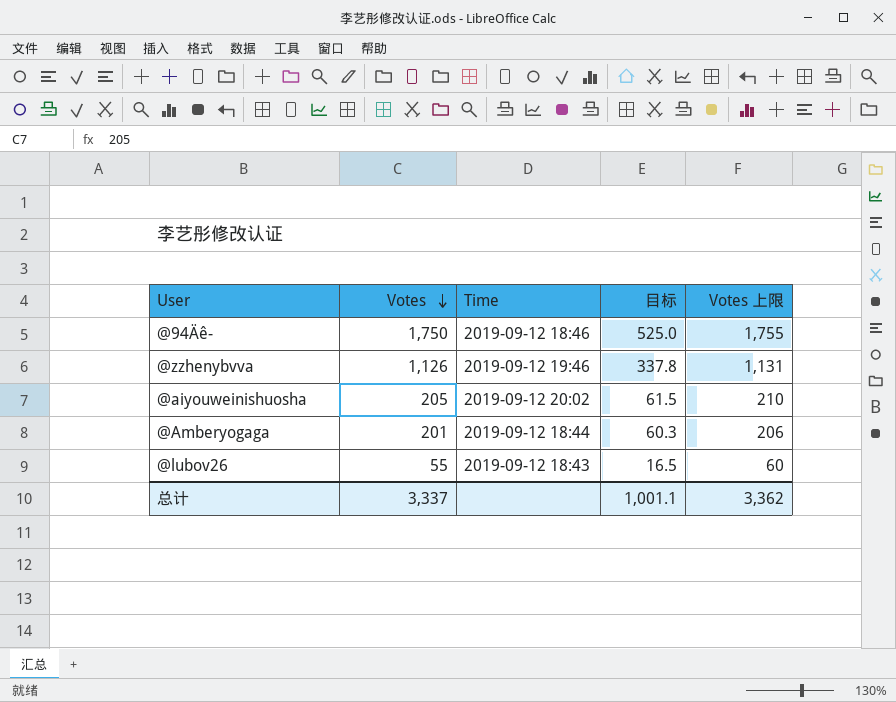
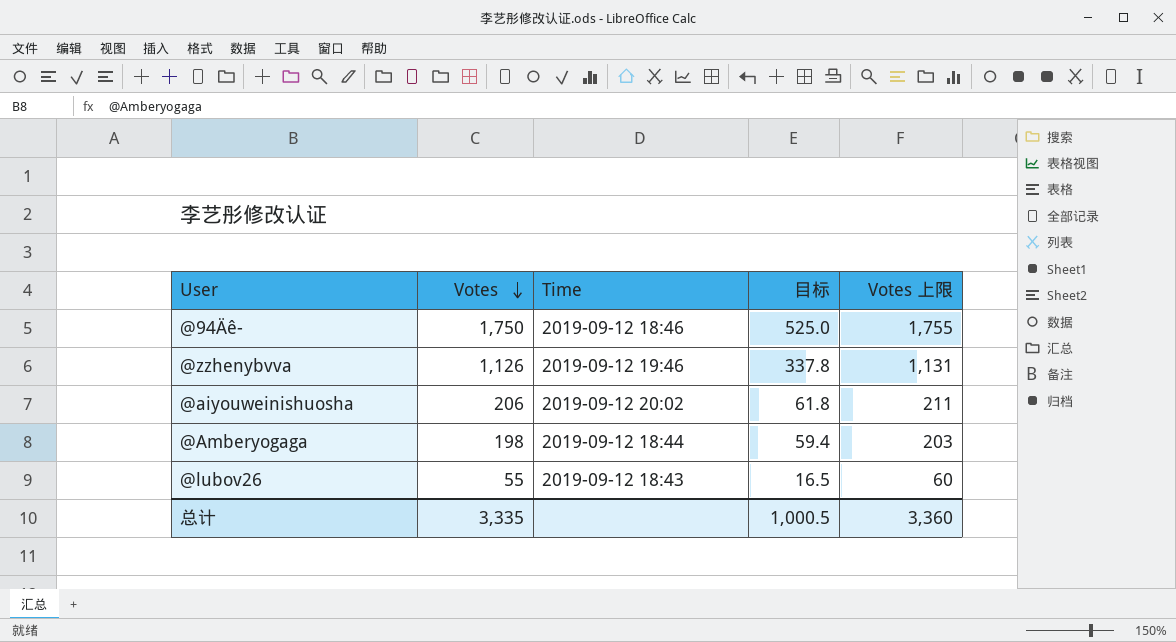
@aiyouweinishuosha | Votes: 205 -> 206
@aiyouweinishuosha | 目标: 61.5 -> 61.8
@aiyouweinishuosha | Votes 上限: 210 -> 211
@Amberyogaga | Votes: 201 -> 198
@Amberyogaga | 目标: 60.3 -> 59.4
@Amberyogaga | Votes 上限: 206 -> 203
总计 | Votes: 3,337 -> 3,335
总计 | 目标: 1,001.1 -> 1,000.5
总计 | Votes 上限: 3,362 -> 3,360

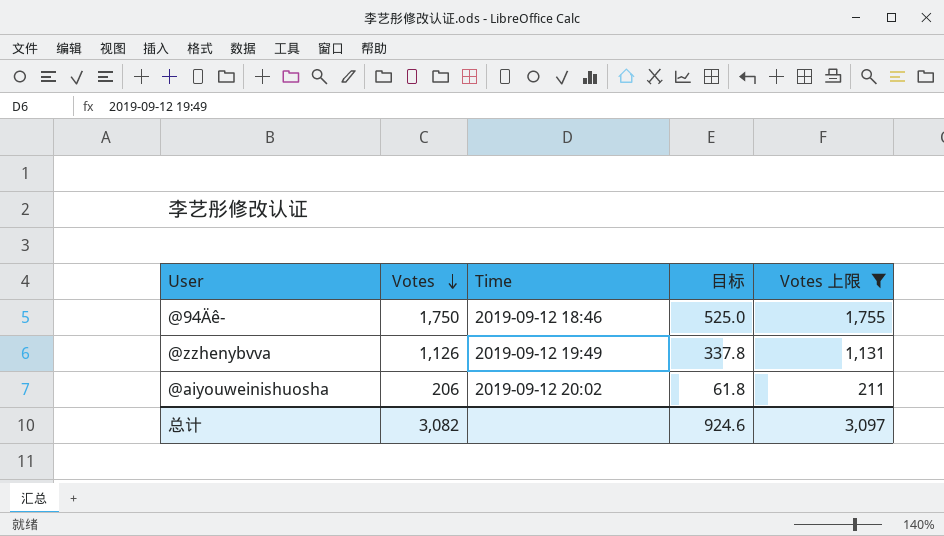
filter: none -> Votes 上限 >= 211
@zzhenybvva | Time: 2019-09-12 19:46 -> 2019-09-12 19:49
总计 | Votes: 3,335 -> 3,082
总计 | 目标: 1,000.5 -> 924.6
总计 | Votes 上限: 3,360 -> 3,097

